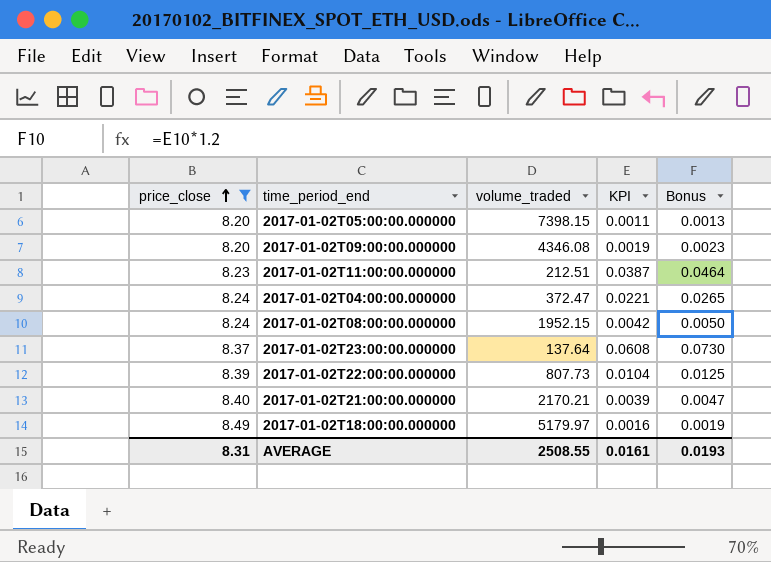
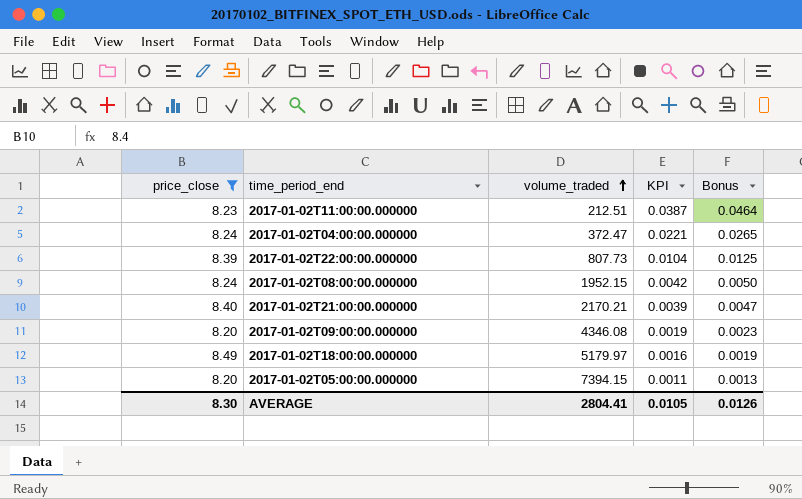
row order: price_close ascending -> volume_traded ascending
row 2017-01-02T23:00:00.000000: 8.37 | 137.64 | 0.0608 | 0.0730 -> none
2017-01-02T05:00:00.000000 | volume_traded: 7398.15 -> 7394.15
AVERAGE | price_close: 8.31 -> 8.30
AVERAGE | volume_traded: 2508.55 -> 2804.41
AVERAGE | KPI: 0.0161 -> 0.0105
AVERAGE | Bonus: 0.0193 -> 0.0126

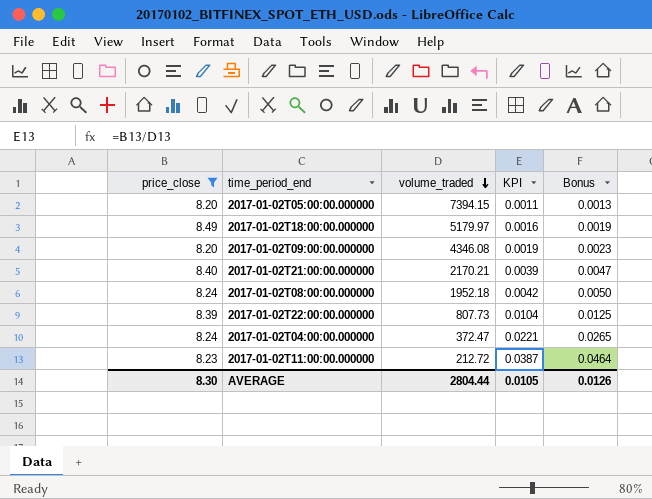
row order: volume_traded ascending -> volume_traded descending
2017-01-02T08:00:00.000000 | volume_traded: 1952.15 -> 1952.18
2017-01-02T11:00:00.000000 | volume_traded: 212.51 -> 212.72
AVERAGE | volume_traded: 2804.41 -> 2804.44

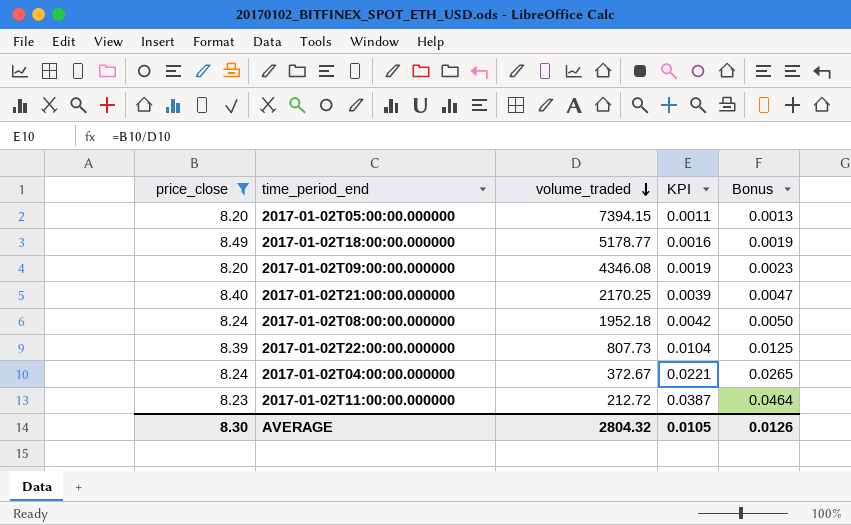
2017-01-02T18:00:00.000000 | volume_traded: 5179.97 -> 5178.77
2017-01-02T21:00:00.000000 | volume_traded: 2170.21 -> 2170.25
2017-01-02T04:00:00.000000 | volume_traded: 372.47 -> 372.67
AVERAGE | volume_traded: 2804.44 -> 2804.32

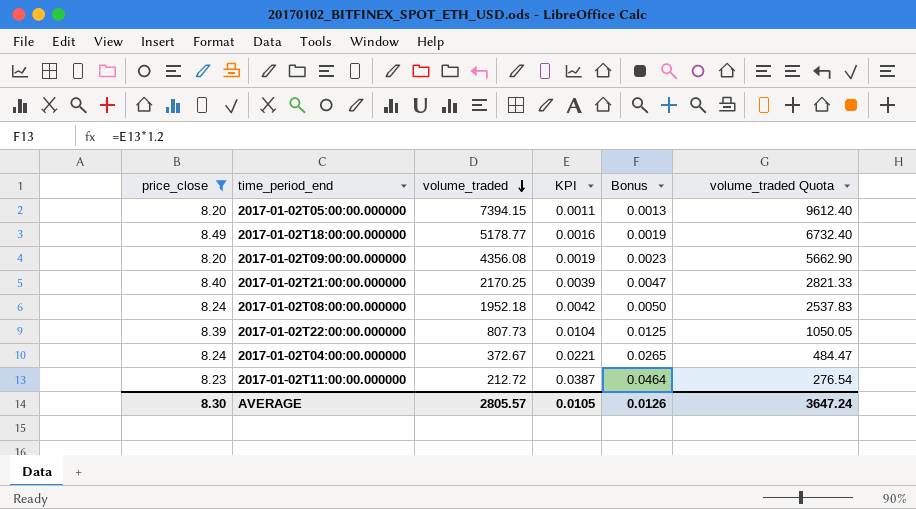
column volume_traded Quota | formula: none -> [volume_traded] * 1.3
2017-01-02T09:00:00.000000 | volume_traded: 4346.08 -> 4356.08
AVERAGE | volume_traded: 2804.32 -> 2805.57

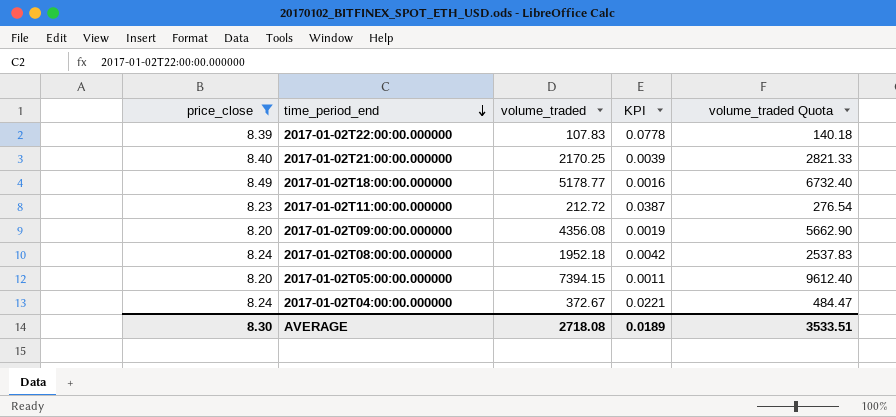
row order: volume_traded descending -> time_period_end descending
column Bonus | formula: [KPI] * 1.2 -> none
2017-01-02T22:00:00.000000 | volume_traded: 807.73 -> 107.83
2017-01-02T22:00:00.000000 | KPI: 0.0104 -> 0.0778
2017-01-02T22:00:00.000000 | volume_traded Quota: 1050.05 -> 140.18
AVERAGE | volume_traded: 2805.57 -> 2718.08
AVERAGE | KPI: 0.0105 -> 0.0189
AVERAGE | volume_traded Quota: 3647.24 -> 3533.51

